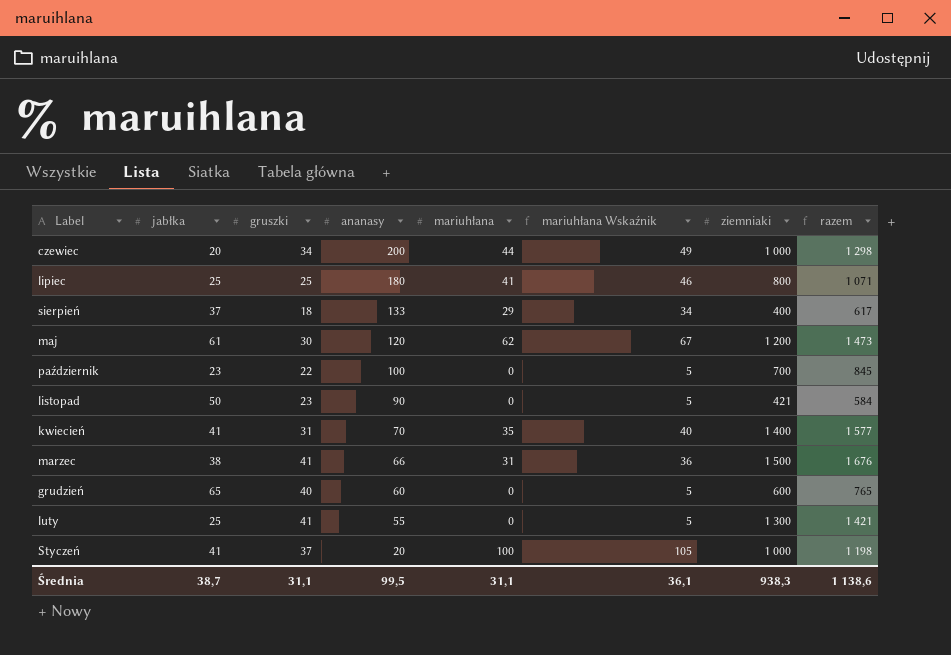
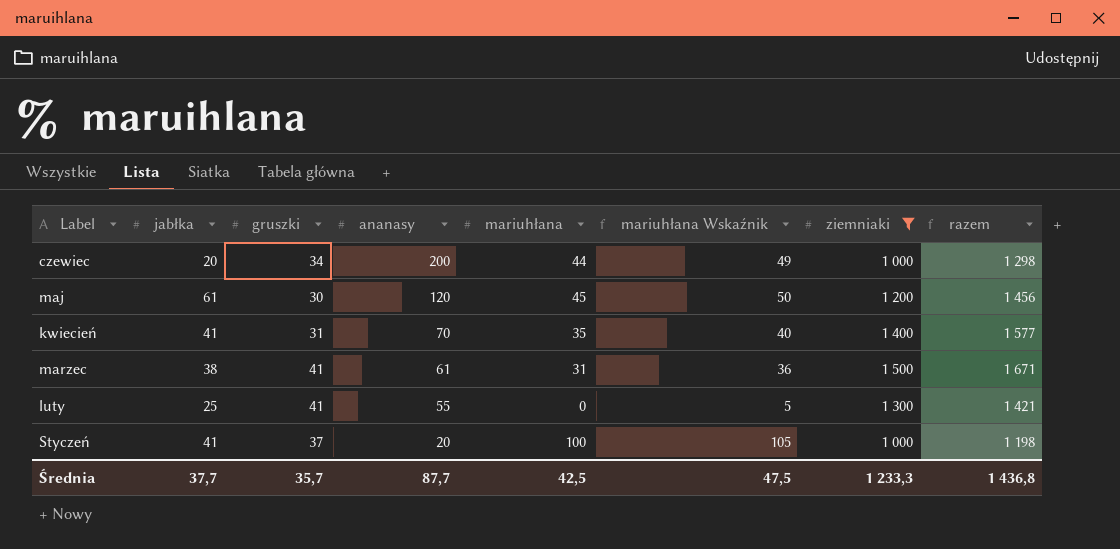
filter: none -> ziemniaki >= 1 000
maj | mariuhłana: 62 -> 45
maj | mariuhłana Wskaźnik: 67 -> 50
maj | razem: 1 473 -> 1 456
marzec | ananasy: 66 -> 61
marzec | razem: 1 676 -> 1 671
Średnia | jabłka: 38,7 -> 37,7
Średnia | gruszki: 31,1 -> 35,7
Średnia | ananasy: 99,5 -> 87,7
Średnia | mariuhłana: 31,1 -> 42,5
Średnia | mariuhłana Wskaźnik: 36,1 -> 47,5
Średnia | ziemniaki: 938,3 -> 1 233,3
Średnia | razem: 1 138,6 -> 1 436,8

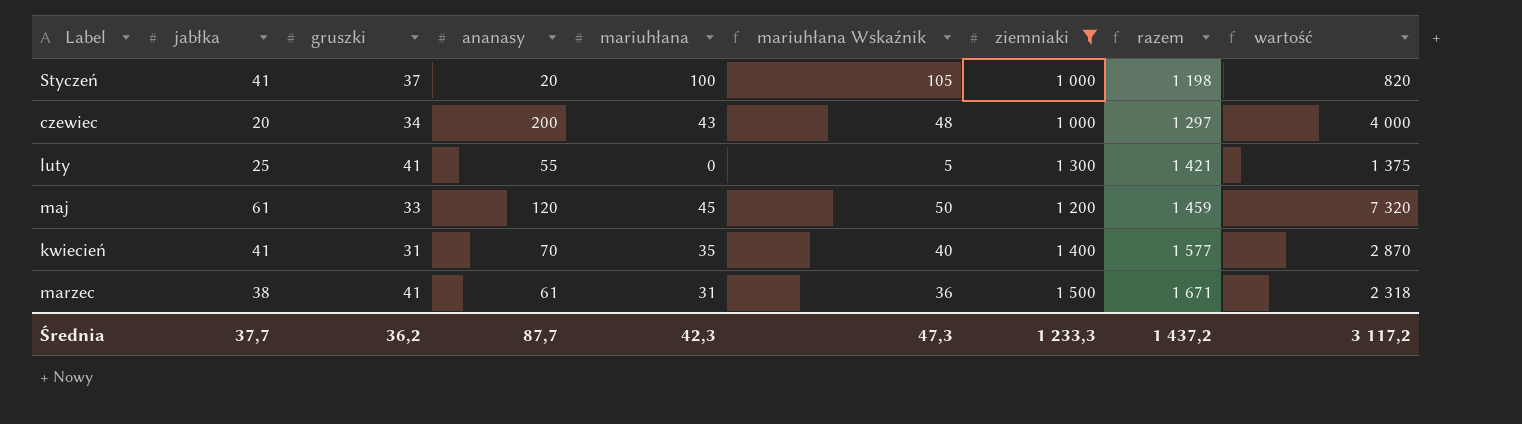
row order: ananasy descending -> razem ascending
column wartość | formula: none -> [jabłka] * [ananasy]
czewiec | mariuhłana: 44 -> 43
czewiec | mariuhłana Wskaźnik: 49 -> 48
czewiec | razem: 1 298 -> 1 297
maj | gruszki: 30 -> 33
maj | razem: 1 456 -> 1 459
Średnia | gruszki: 35,7 -> 36,2
Średnia | mariuhłana: 42,5 -> 42,3
Średnia | mariuhłana Wskaźnik: 47,5 -> 47,3
Średnia | razem: 1 436,8 -> 1 437,2

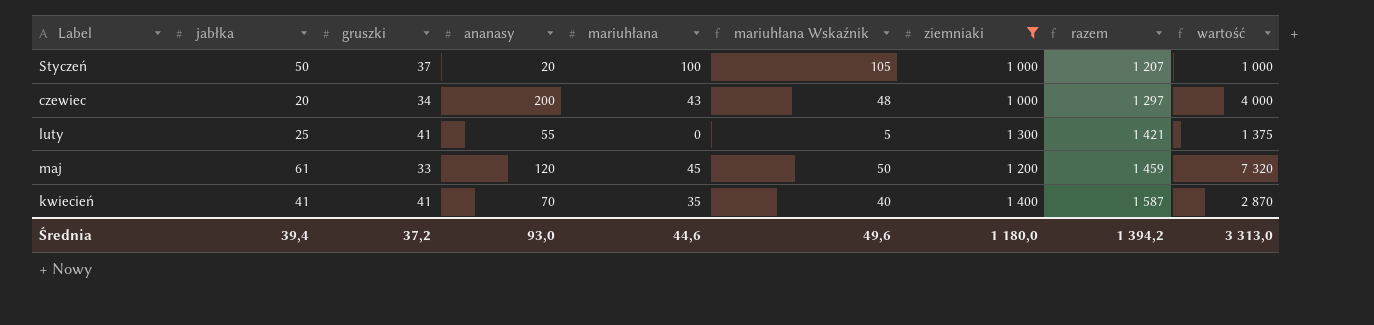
row marzec: 38 | 41 | 61 | 31 | 36 | 1 500 | 1 671 | 2 318 -> none
Styczeń | jabłka: 41 -> 50
Styczeń | razem: 1 198 -> 1 207
Styczeń | wartość: 820 -> 1 000
kwiecień | gruszki: 31 -> 41
kwiecień | razem: 1 577 -> 1 587
Średnia | jabłka: 37,7 -> 39,4
Średnia | gruszki: 36,2 -> 37,2
Średnia | ananasy: 87,7 -> 93,0
Średnia | mariuhłana: 42,3 -> 44,6
Średnia | mariuhłana Wskaźnik: 47,3 -> 49,6
Średnia | ziemniaki: 1 233,3 -> 1 180,0
Średnia | razem: 1 437,2 -> 1 394,2
Średnia | wartość: 3 117,2 -> 3 313,0

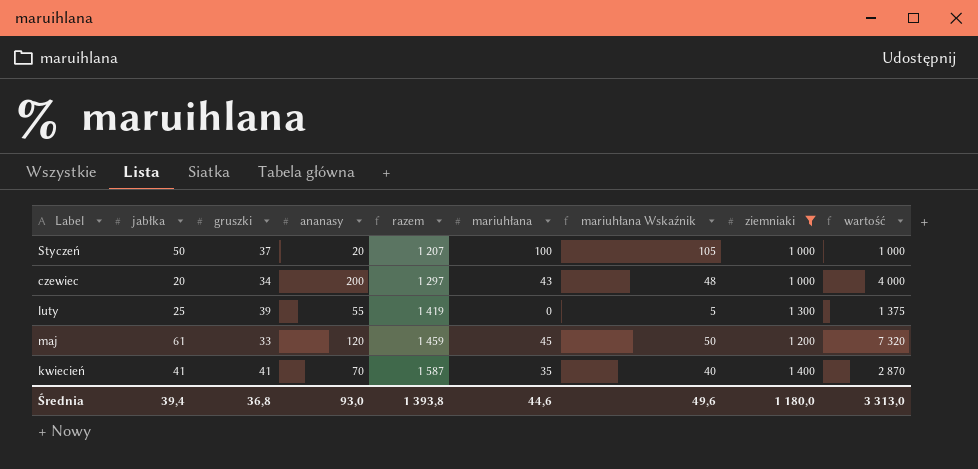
column razem | position: 8 -> 5
luty | gruszki: 41 -> 39
luty | razem: 1 421 -> 1 419
Średnia | gruszki: 37,2 -> 36,8
Średnia | razem: 1 394,2 -> 1 393,8

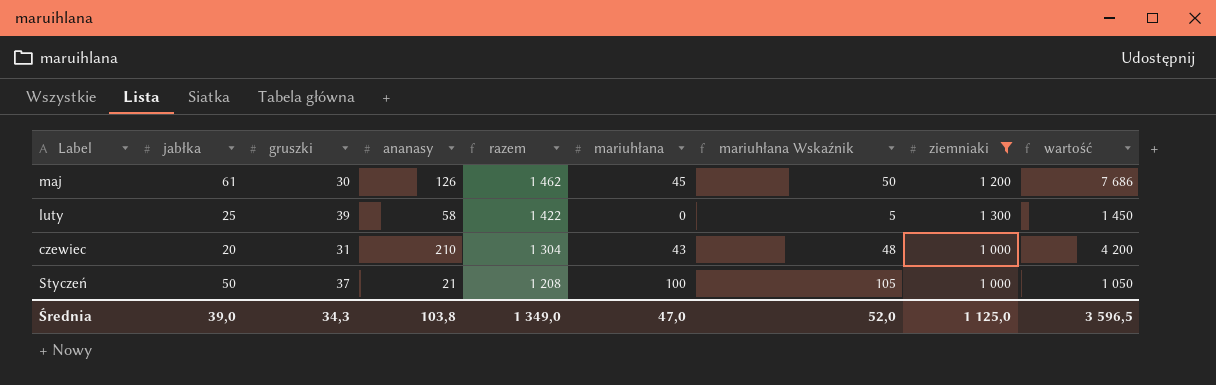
row order: razem ascending -> razem descending
row kwiecień: 41 | 41 | 70 | 1 587 | 35 | 40 | 1 400 | 2 870 -> none
maj | gruszki: 33 -> 30
maj | ananasy: 120 -> 126
maj | razem: 1 459 -> 1 462
maj | wartość: 7 320 -> 7 686
luty | ananasy: 55 -> 58
luty | razem: 1 419 -> 1 422
luty | wartość: 1 375 -> 1 450
czewiec | gruszki: 34 -> 31
czewiec | ananasy: 200 -> 210
czewiec | razem: 1 297 -> 1 304
czewiec | wartość: 4 000 -> 4 200
Styczeń | ananasy: 20 -> 21
Styczeń | razem: 1 207 -> 1 208
Styczeń | wartość: 1 000 -> 1 050
Średnia | jabłka: 39,4 -> 39,0
Średnia | gruszki: 36,8 -> 34,3
Średnia | ananasy: 93,0 -> 103,8
Średnia | razem: 1 393,8 -> 1 349,0
Średnia | mariuhłana: 44,6 -> 47,0
Średnia | mariuhłana Wskaźnik: 49,6 -> 52,0
Średnia | ziemniaki: 1 180,0 -> 1 125,0
Średnia | wartość: 3 313,0 -> 3 596,5

